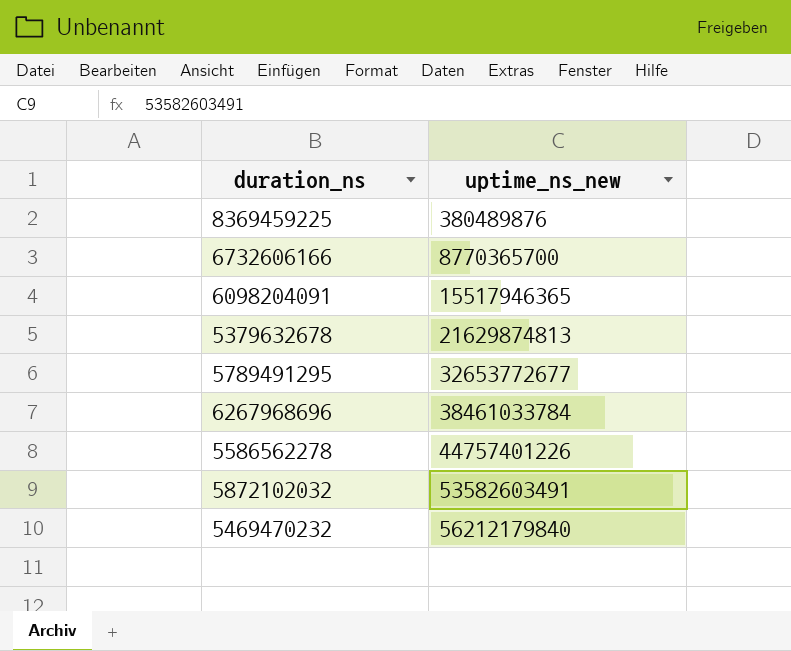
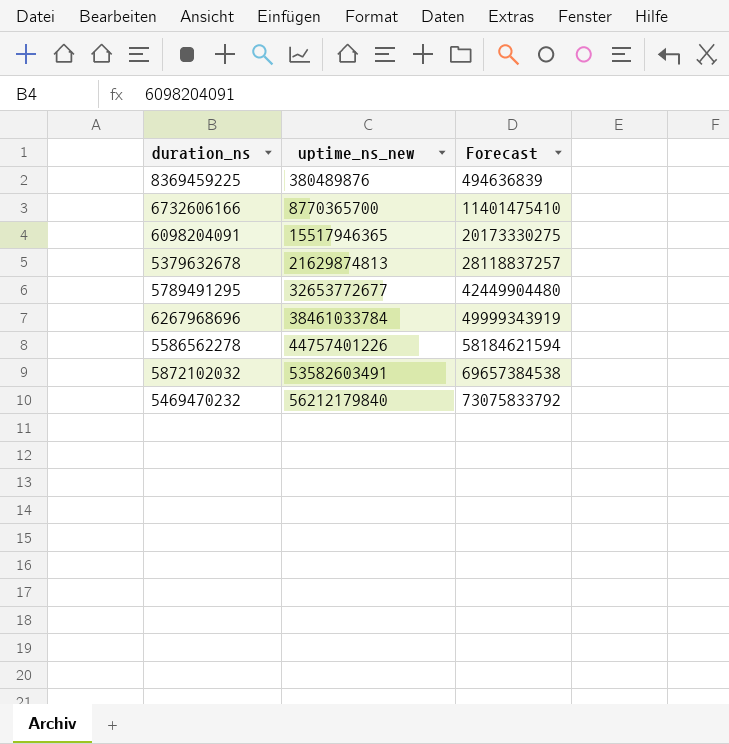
column Forecast | formula: none -> [uptime_ns_new] * 1.3

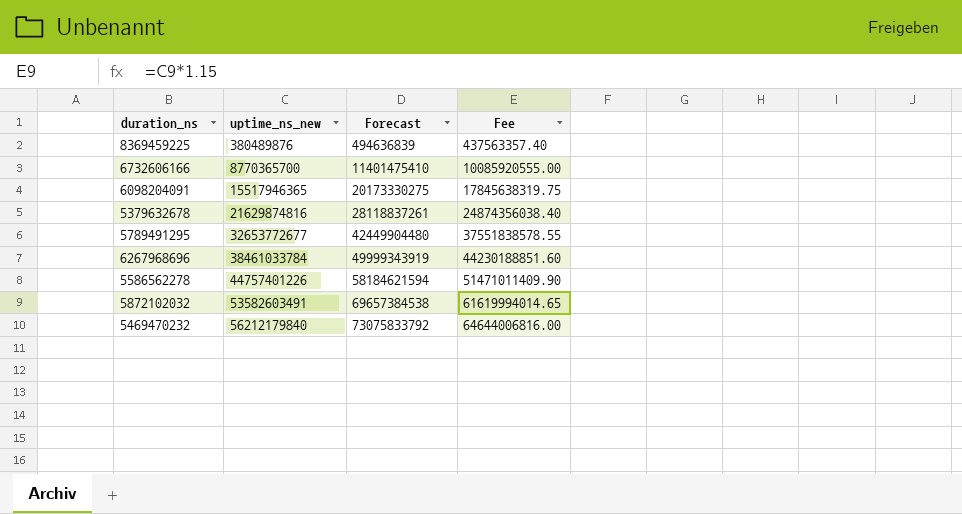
column Fee | formula: none -> [uptime_ns_new] * 1.15
5379632678 | uptime_ns_new: 21629874813 -> 21629874816
5379632678 | Forecast: 28118837257 -> 28118837261

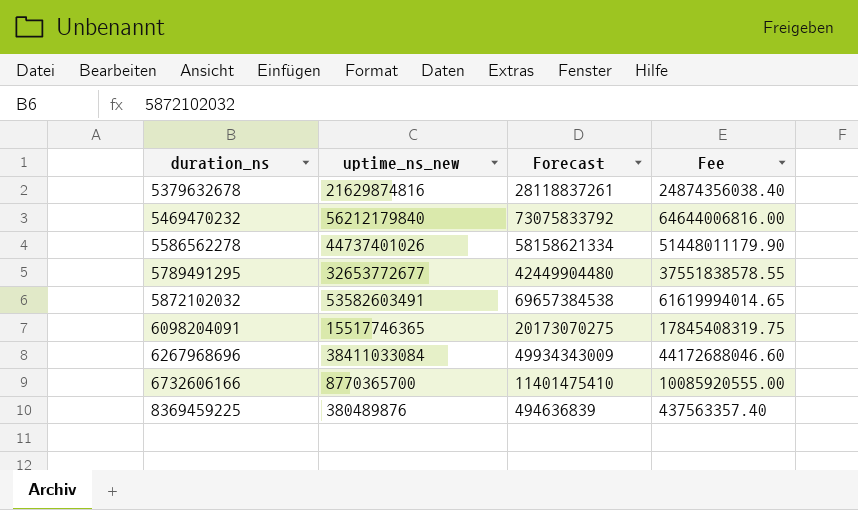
row order: uptime_ns_new ascending -> duration_ns ascending
5586562278 | uptime_ns_new: 44757401226 -> 44737401026
5586562278 | Forecast: 58184621594 -> 58158621334
5586562278 | Fee: 51471011409.90 -> 51448011179.90
6098204091 | uptime_ns_new: 15517946365 -> 15517746365
6098204091 | Forecast: 20173330275 -> 20173070275
6098204091 | Fee: 17845638319.75 -> 17845408319.75
6267968696 | uptime_ns_new: 38461033784 -> 38411033084
6267968696 | Forecast: 49999343919 -> 49934343009
6267968696 | Fee: 44230188851.60 -> 44172688046.60

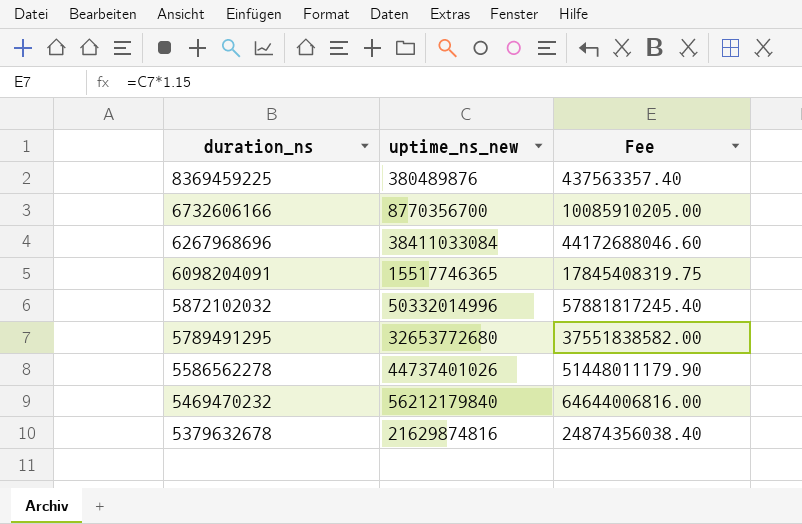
row order: duration_ns ascending -> duration_ns descending
column Forecast | formula: [uptime_ns_new] * 1.3 -> none
6732606166 | uptime_ns_new: 8770365700 -> 8770356700
6732606166 | Fee: 10085920555.00 -> 10085910205.00
5872102032 | uptime_ns_new: 53582603491 -> 50332014996
5872102032 | Fee: 61619994014.65 -> 57881817245.40
5789491295 | uptime_ns_new: 32653772677 -> 32653772680
5789491295 | Fee: 37551838578.55 -> 37551838582.00

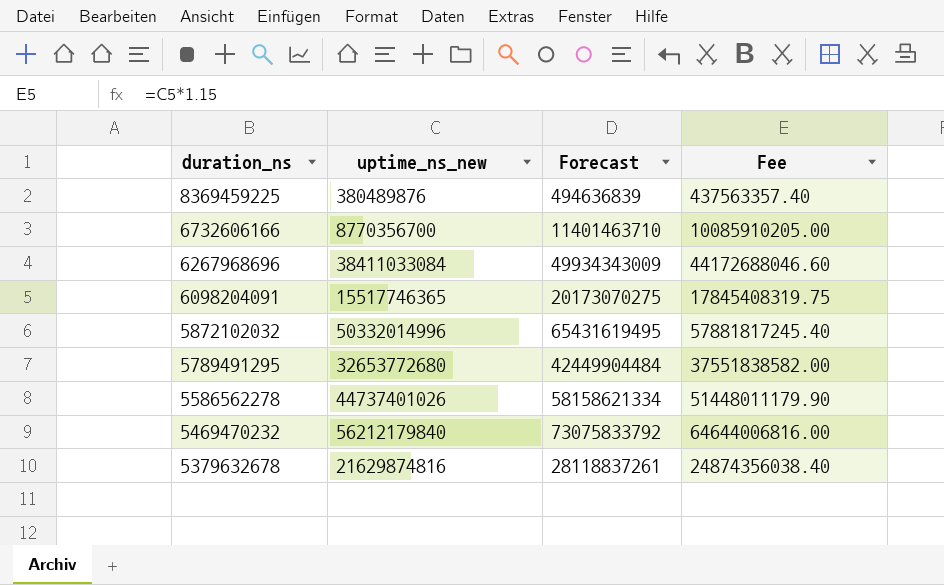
column Forecast | formula: none -> [uptime_ns_new] * 1.3

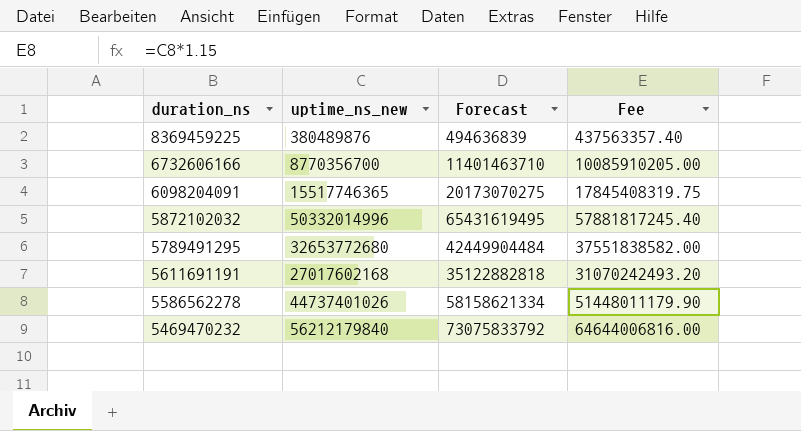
row 6267968696: 38411033084 | 49934343009 | 44172688046.60 -> none
row 5379632678: 21629874816 | 28118837261 | 24874356038.40 -> none
row 5611691191: none -> 27017602168 | 35122882818 | 31070242493.20

